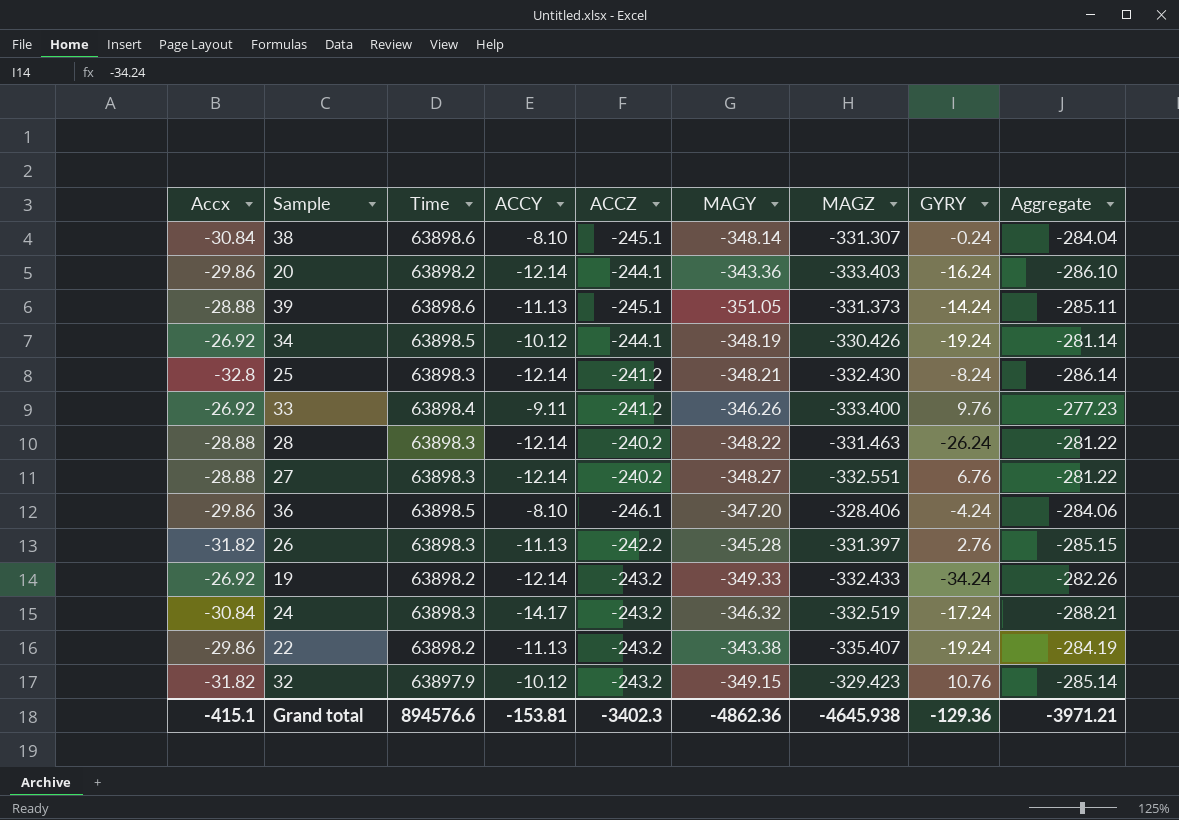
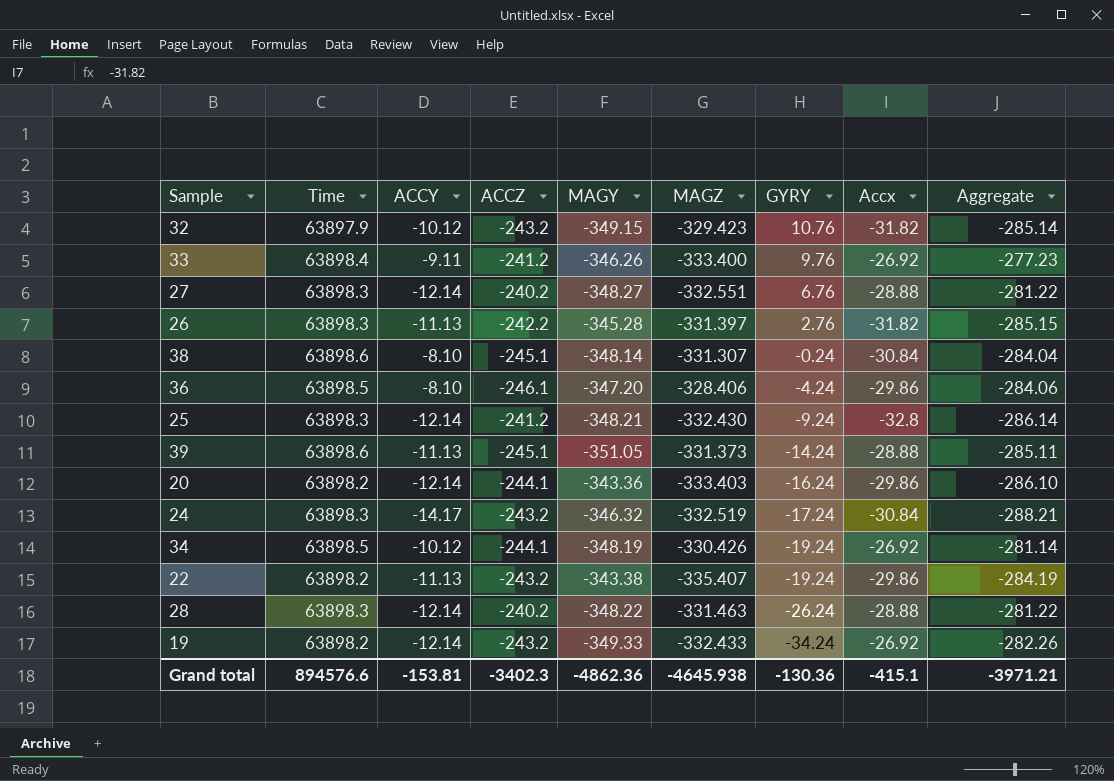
row order: none -> GYRY descending
column Accx | position: 1 -> 8
25 | GYRY: -8.24 -> -9.24
Grand total | GYRY: -129.36 -> -130.36

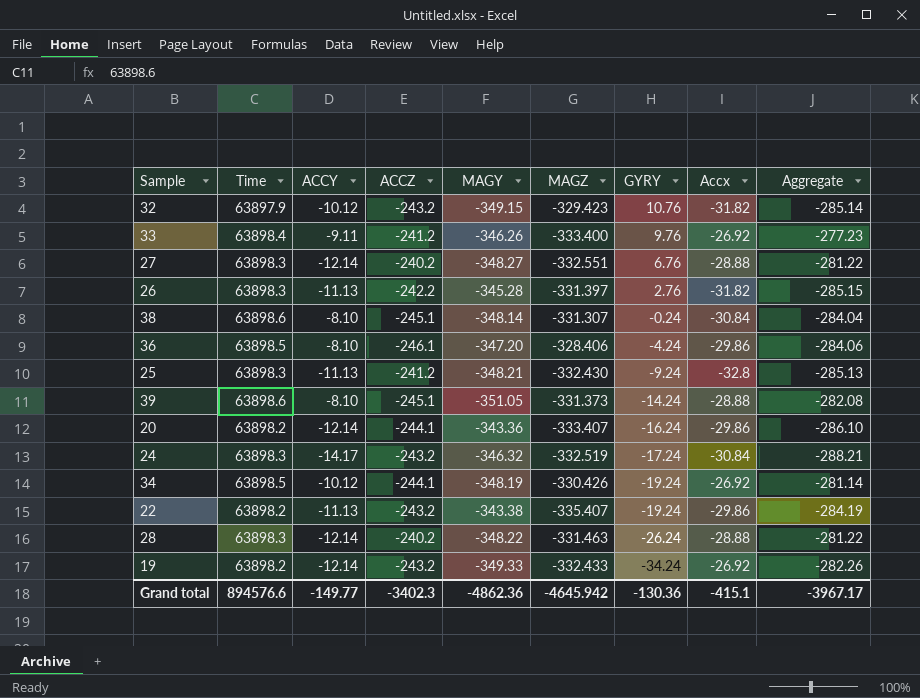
25 | ACCY: -12.14 -> -11.13
25 | Aggregate: -286.14 -> -285.13
39 | ACCY: -11.13 -> -8.10
39 | Aggregate: -285.11 -> -282.08
20 | MAGZ: -333.403 -> -333.407
Grand total | ACCY: -153.81 -> -149.77
Grand total | MAGZ: -4645.938 -> -4645.942
Grand total | Aggregate: -3971.21 -> -3967.17

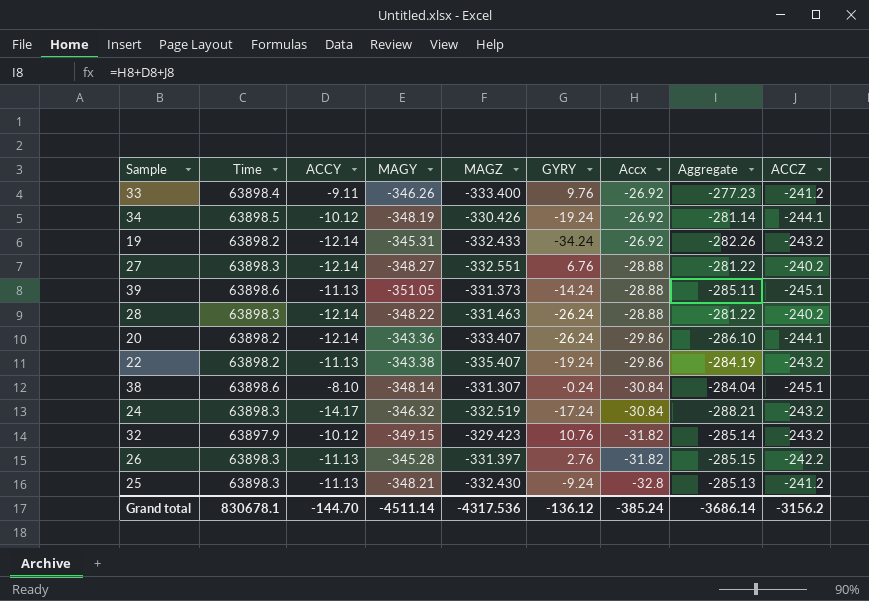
row order: GYRY descending -> Accx descending
column ACCZ | position: 4 -> 9
row 36: 63898.5 | -8.10 | -246.1 | -347.20 | -328.406 | -4.24 | -29.86 | -284.06 -> none
19 | MAGY: -349.33 -> -345.31
39 | ACCY: -8.10 -> -11.13
39 | Aggregate: -282.08 -> -285.11
20 | GYRY: -16.24 -> -26.24
Grand total | Time: 894576.6 -> 830678.1
Grand total | ACCY: -149.77 -> -144.70
Grand total | MAGY: -4862.36 -> -4511.14
Grand total | MAGZ: -4645.942 -> -4317.536
Grand total | GYRY: -130.36 -> -136.12
Grand total | Accx: -415.1 -> -385.24
Grand total | Aggregate: -3967.17 -> -3686.14
Grand total | ACCZ: -3402.3 -> -3156.2

